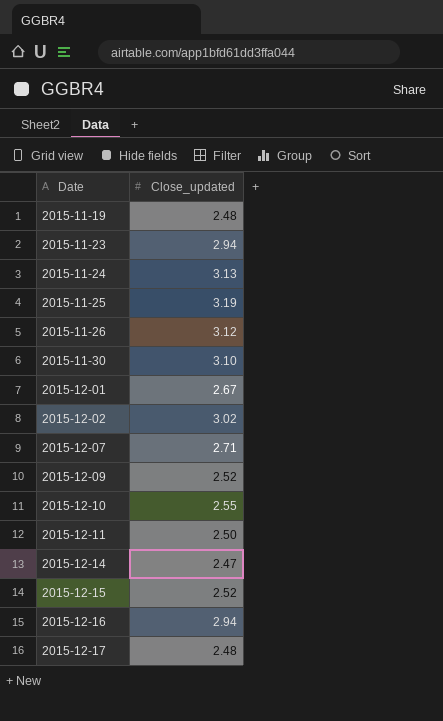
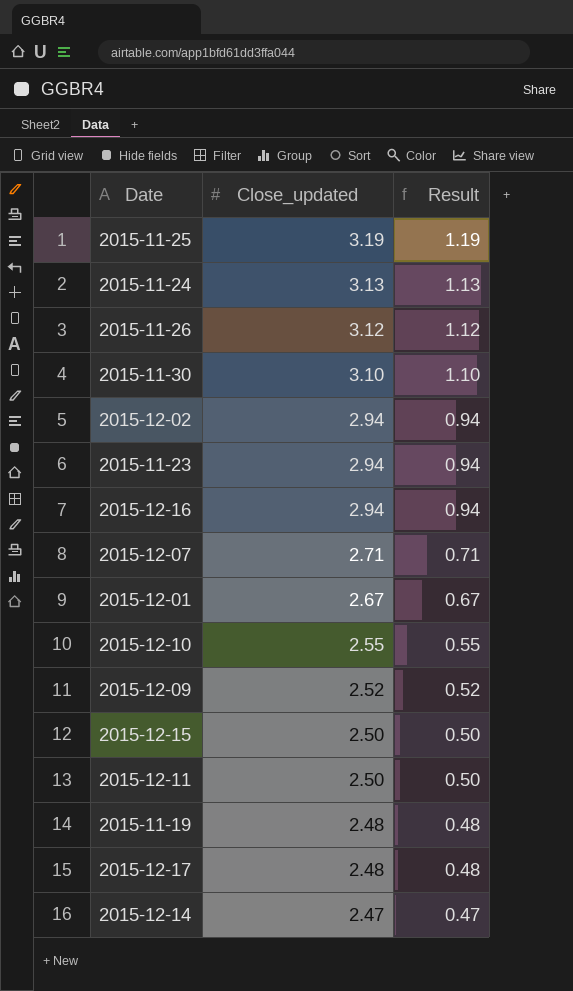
row order: Date ascending -> Close_updated descending
column Result | formula: none -> [Close_updated] - 2
2015-12-02 | Close_updated: 3.02 -> 2.94
2015-12-15 | Close_updated: 2.52 -> 2.50

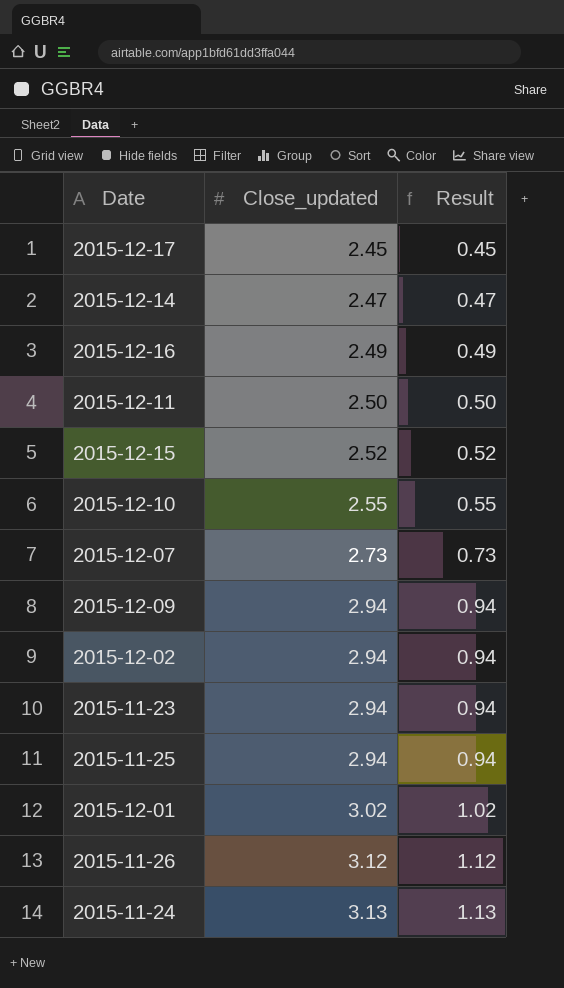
row order: Close_updated descending -> Close_updated ascending
row 2015-11-30: 3.10 | 1.10 -> none
row 2015-11-19: 2.48 | 0.48 -> none
2015-12-17 | Close_updated: 2.48 -> 2.45
2015-12-17 | Result: 0.48 -> 0.45
2015-12-16 | Close_updated: 2.94 -> 2.49
2015-12-16 | Result: 0.94 -> 0.49
2015-12-15 | Close_updated: 2.50 -> 2.52
2015-12-15 | Result: 0.50 -> 0.52
2015-12-07 | Close_updated: 2.71 -> 2.73
2015-12-07 | Result: 0.71 -> 0.73
2015-12-09 | Close_updated: 2.52 -> 2.94
2015-12-09 | Result: 0.52 -> 0.94
2015-11-25 | Close_updated: 3.19 -> 2.94
2015-11-25 | Result: 1.19 -> 0.94
2015-12-01 | Close_updated: 2.67 -> 3.02
2015-12-01 | Result: 0.67 -> 1.02

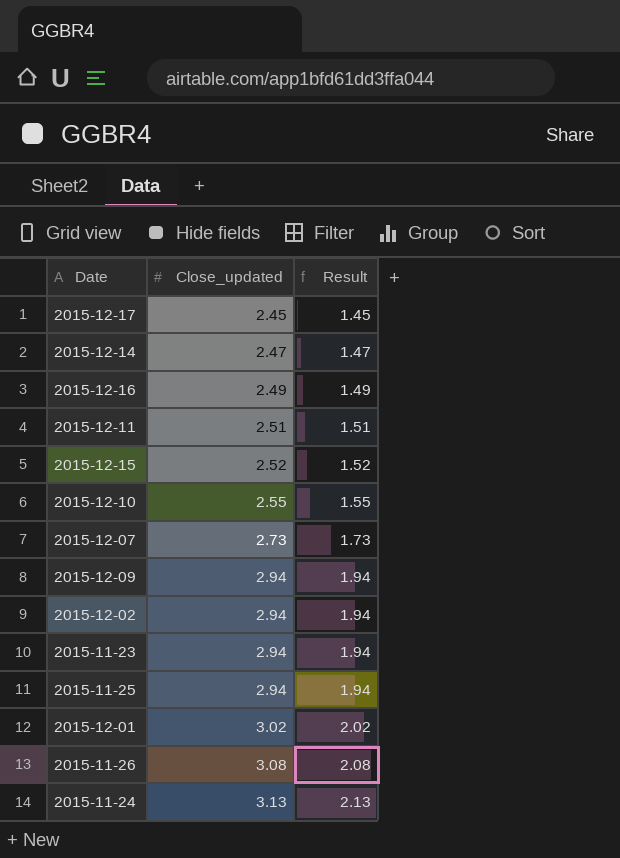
column Result | formula: [Close_updated] - 2 -> [Close_updated] - 1
2015-12-11 | Close_updated: 2.50 -> 2.51
2015-11-26 | Close_updated: 3.12 -> 3.08

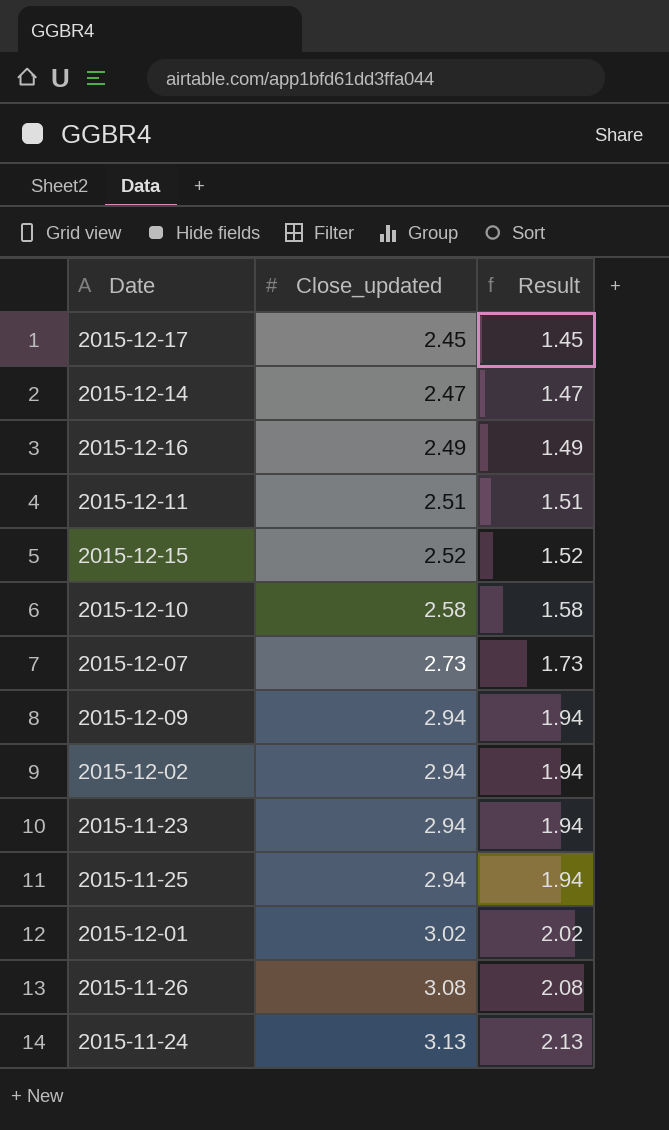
2015-12-10 | Close_updated: 2.55 -> 2.58
2015-12-10 | Result: 1.55 -> 1.58

